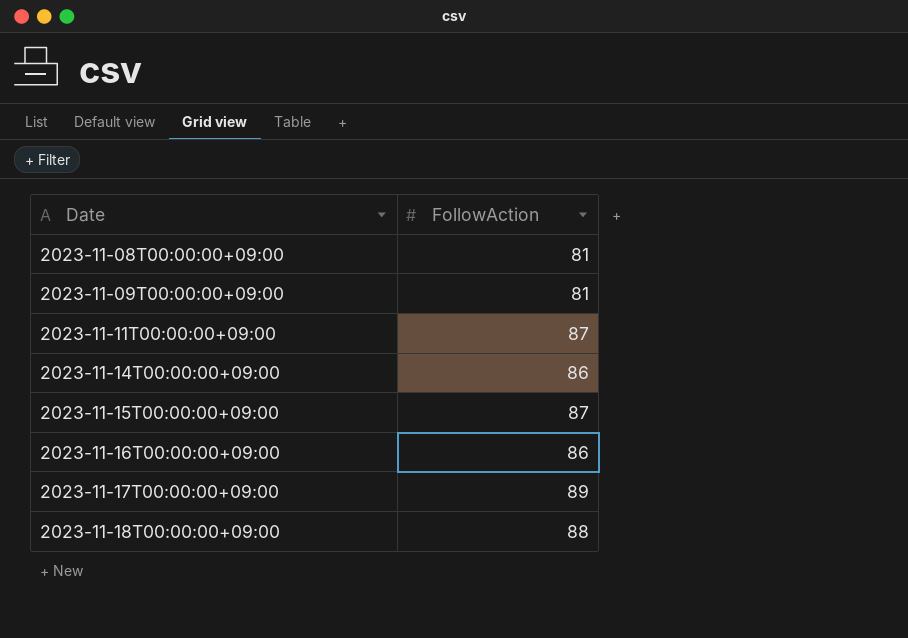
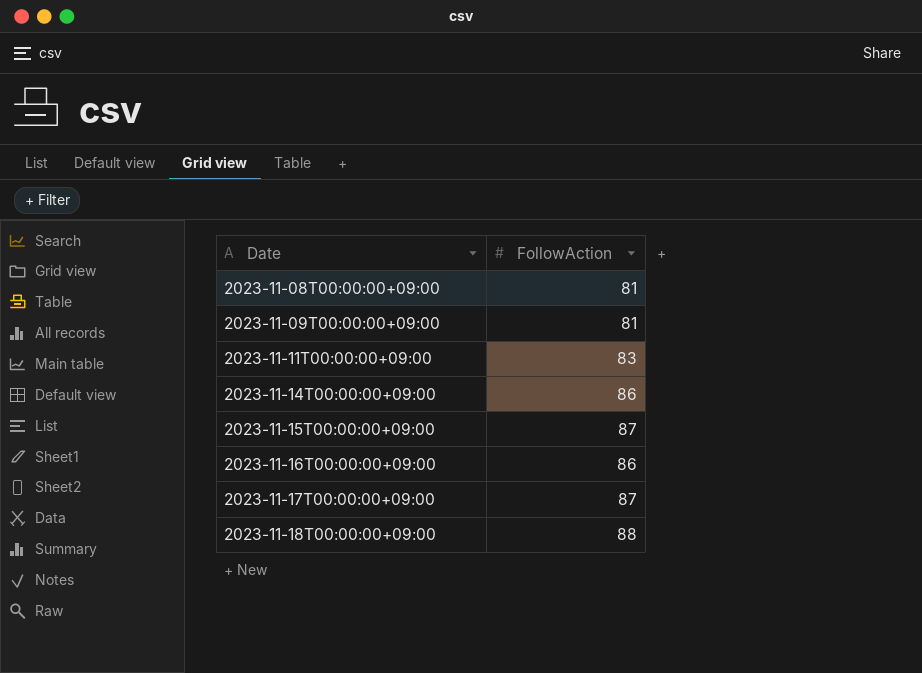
2023-11-11T00:00:00+09:00 | FollowAction: 87 -> 83
2023-11-17T00:00:00+09:00 | FollowAction: 89 -> 87

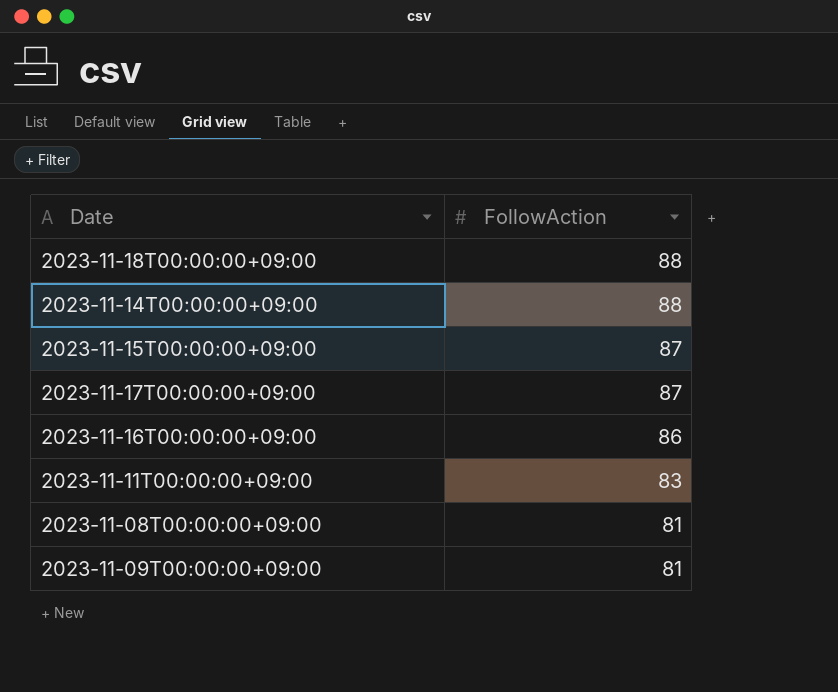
row order: Date ascending -> FollowAction descending
2023-11-14T00:00:00+09:00 | FollowAction: 86 -> 88

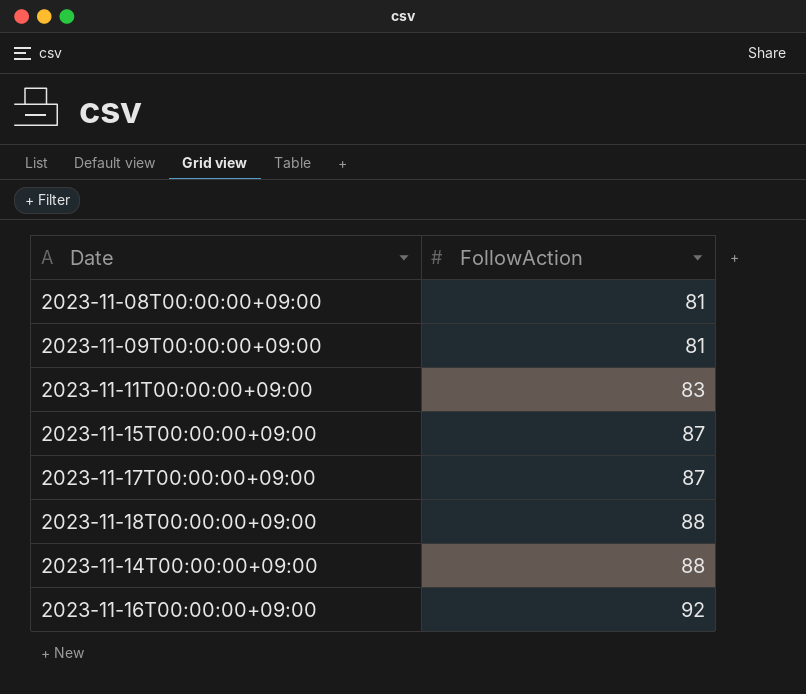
row order: FollowAction descending -> FollowAction ascending
2023-11-16T00:00:00+09:00 | FollowAction: 86 -> 92

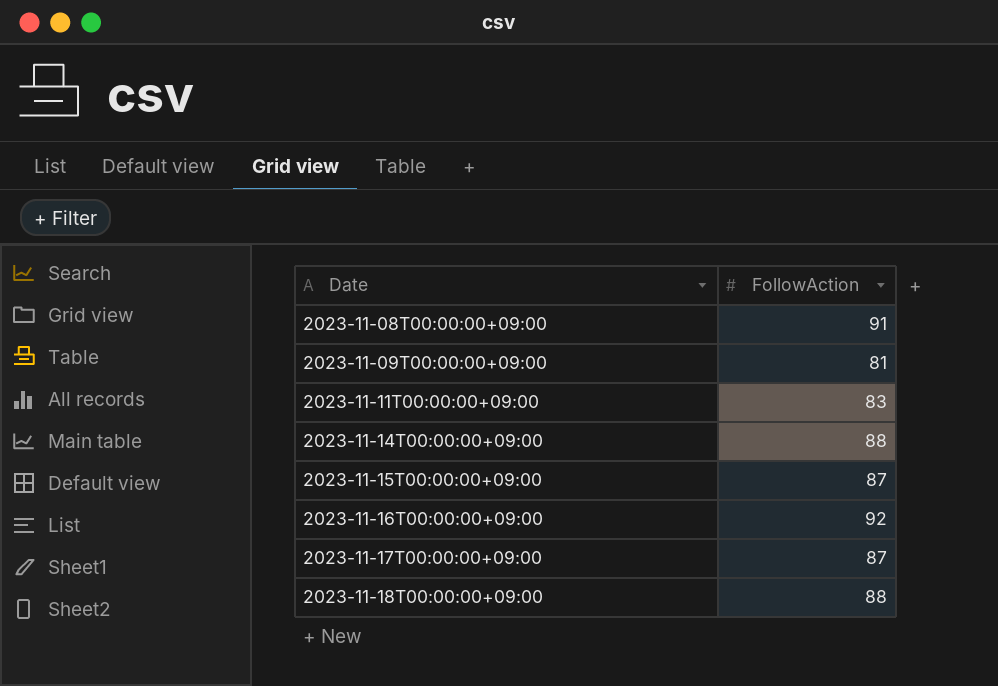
row order: FollowAction ascending -> Date ascending
2023-11-08T00:00:00+09:00 | FollowAction: 81 -> 91

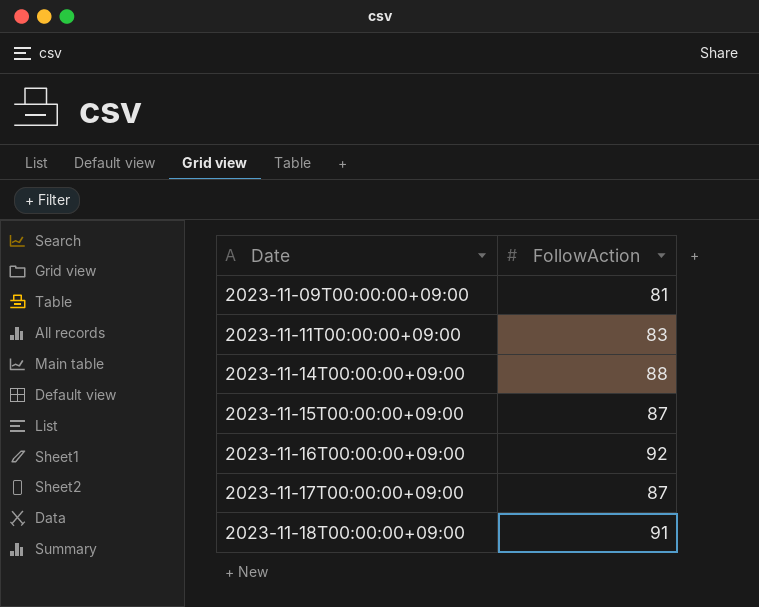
row 2023-11-08T00:00:00+09:00: 91 -> none
2023-11-18T00:00:00+09:00 | FollowAction: 88 -> 91

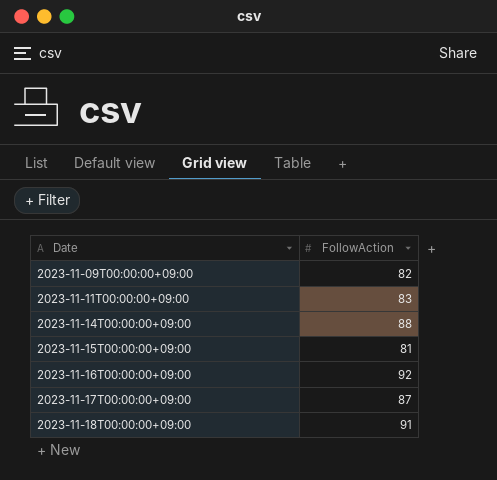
2023-11-09T00:00:00+09:00 | FollowAction: 81 -> 82
2023-11-15T00:00:00+09:00 | FollowAction: 87 -> 81

